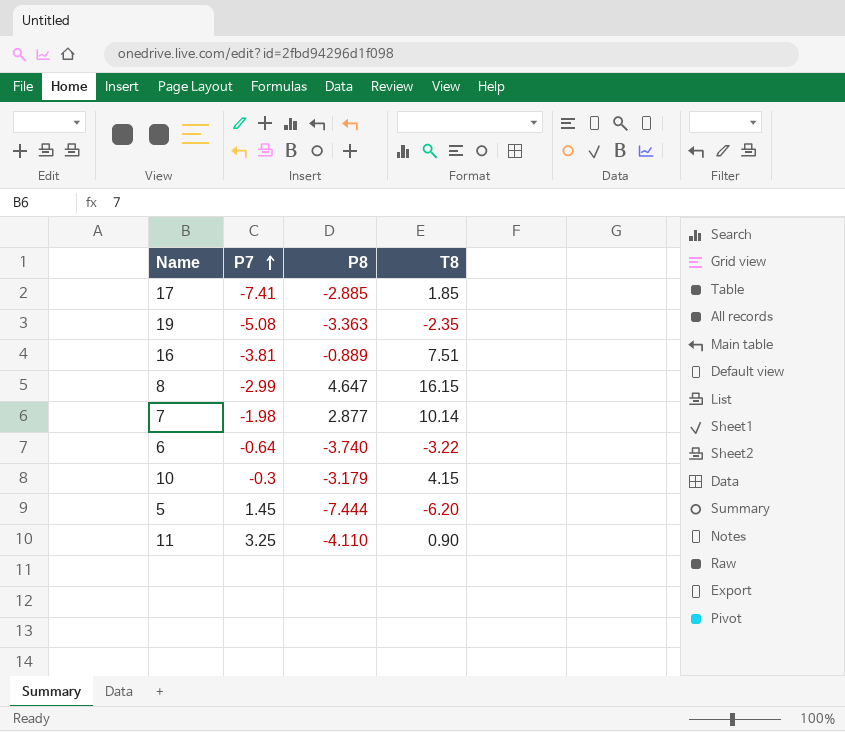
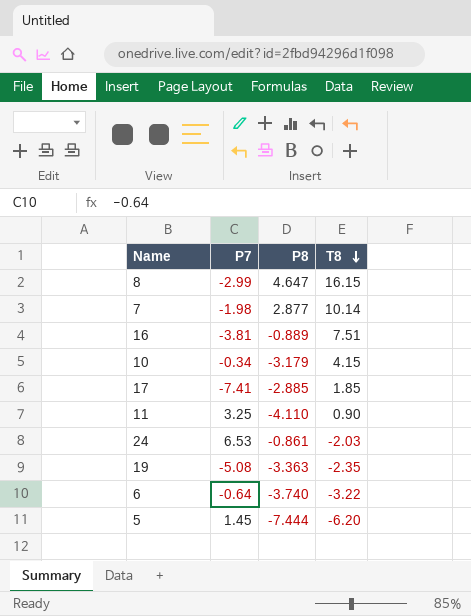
row order: P7 ascending -> T8 descending
10 | P7: -0.3 -> -0.34
row 24: none -> 6.53 | -0.861 | -2.03

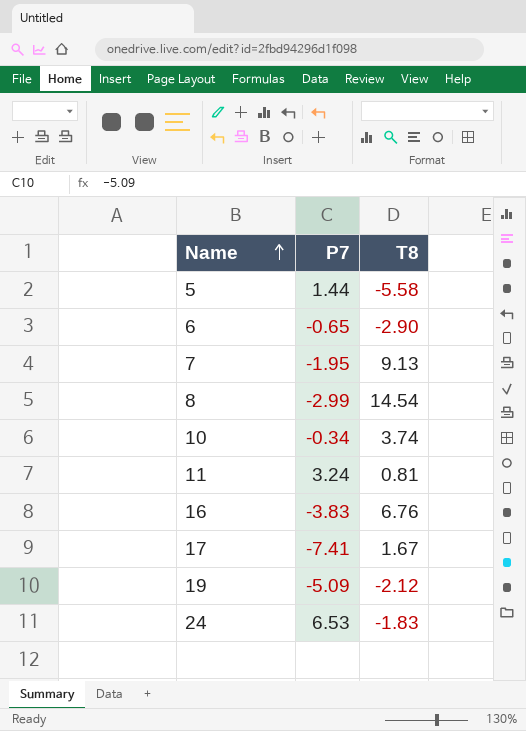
row order: T8 descending -> Name ascending
column P8 | position: 3 -> none
5 | P7: 1.45 -> 1.44
5 | T8: -6.20 -> -5.58
6 | P7: -0.64 -> -0.65
6 | T8: -3.22 -> -2.90
7 | P7: -1.98 -> -1.95
7 | T8: 10.14 -> 9.13
8 | T8: 16.15 -> 14.54
10 | T8: 4.15 -> 3.74
11 | P7: 3.25 -> 3.24
11 | T8: 0.90 -> 0.81
16 | P7: -3.81 -> -3.83
16 | T8: 7.51 -> 6.76
17 | T8: 1.85 -> 1.67
19 | P7: -5.08 -> -5.09
19 | T8: -2.35 -> -2.12
24 | T8: -2.03 -> -1.83

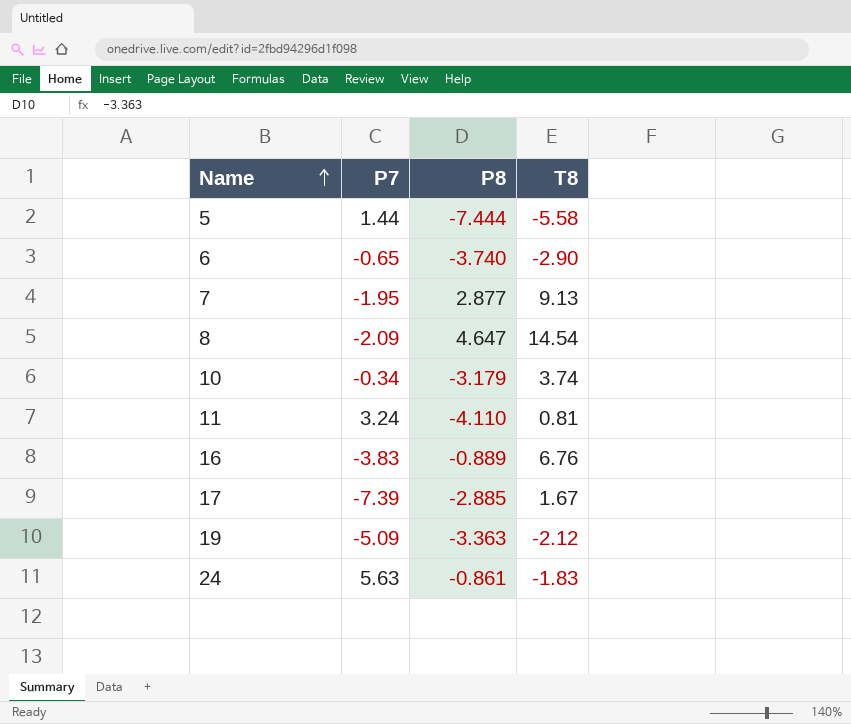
column P8 | position: none -> 3
8 | P7: -2.99 -> -2.09
17 | P7: -7.41 -> -7.39
24 | P7: 6.53 -> 5.63

